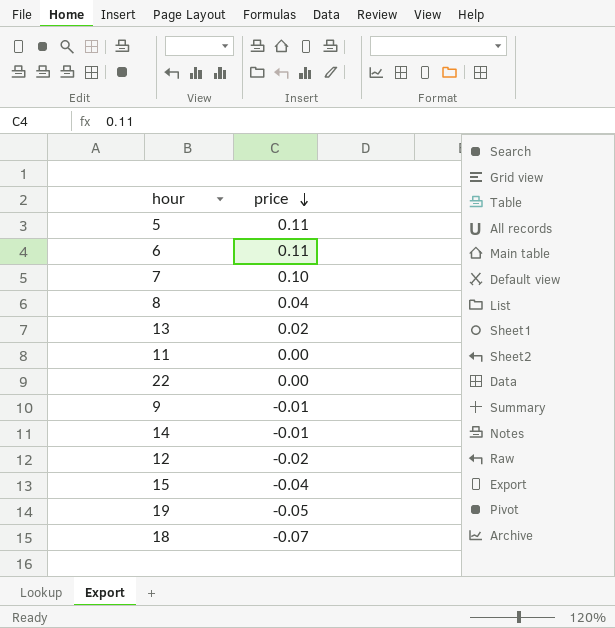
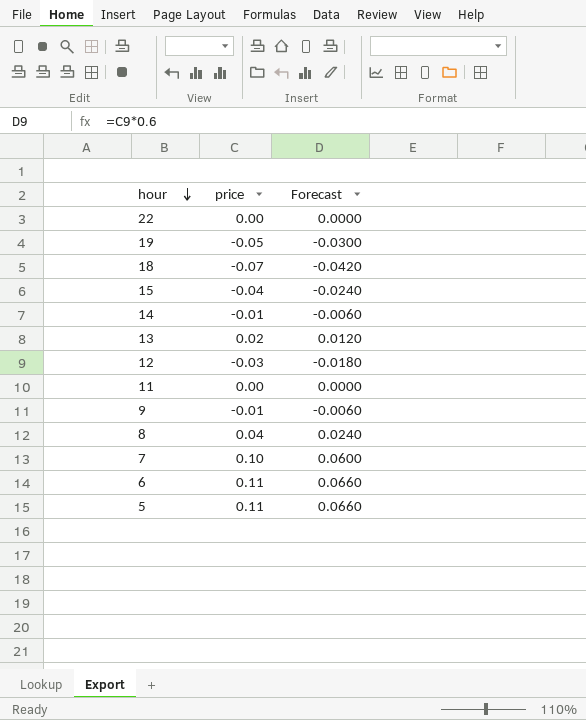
row order: price descending -> hour descending
column Forecast | formula: none -> [price] * 0.6
12 | price: -0.02 -> -0.03

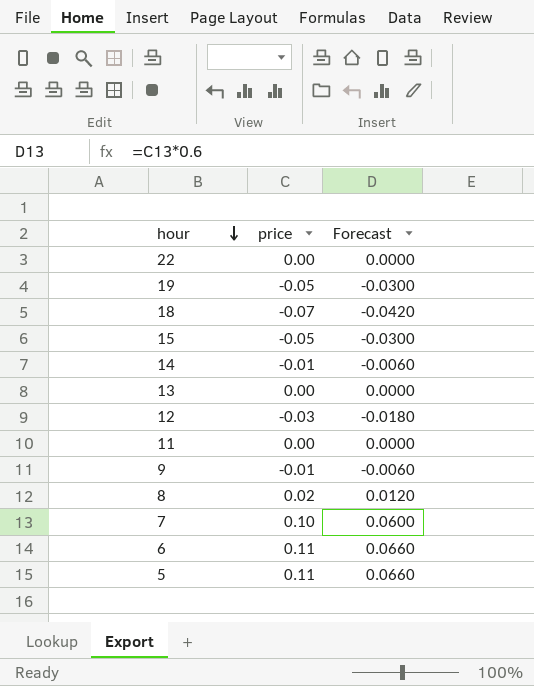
15 | price: -0.04 -> -0.05
15 | Forecast: -0.0240 -> -0.0300
13 | price: 0.02 -> 0.00
13 | Forecast: 0.0120 -> 0.0000
8 | price: 0.04 -> 0.02
8 | Forecast: 0.0240 -> 0.0120

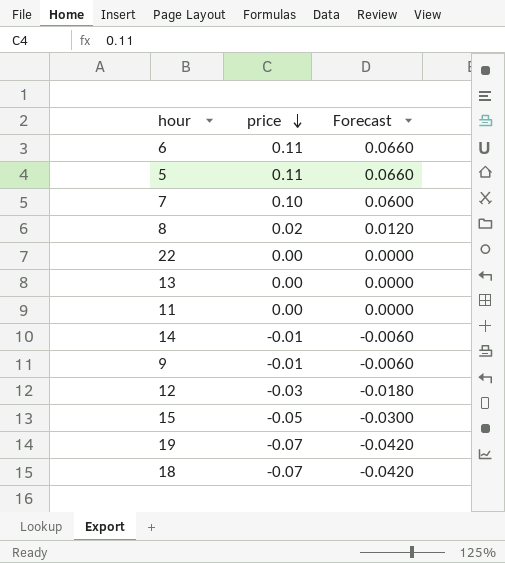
row order: hour descending -> price descending
19 | price: -0.05 -> -0.07
19 | Forecast: -0.0300 -> -0.0420

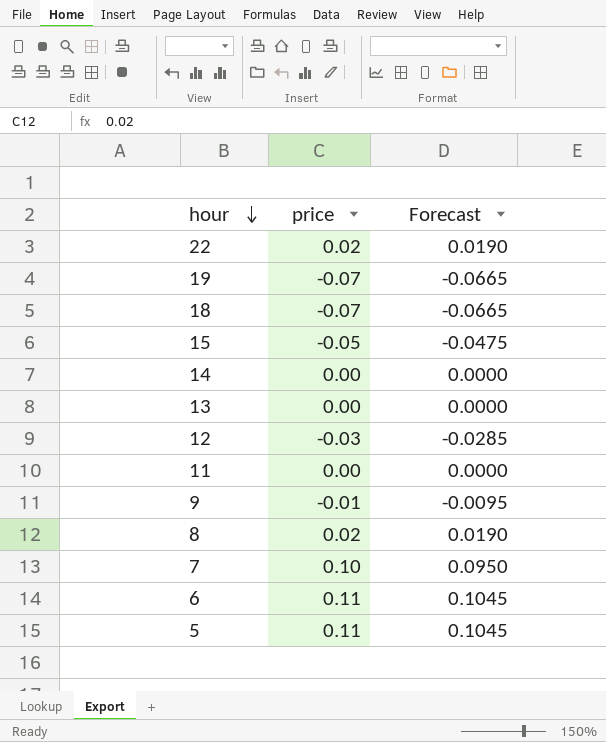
row order: price descending -> hour descending
column Forecast | formula: [price] * 0.6 -> [price] * 0.95
22 | price: 0.00 -> 0.02
14 | price: -0.01 -> 0.00

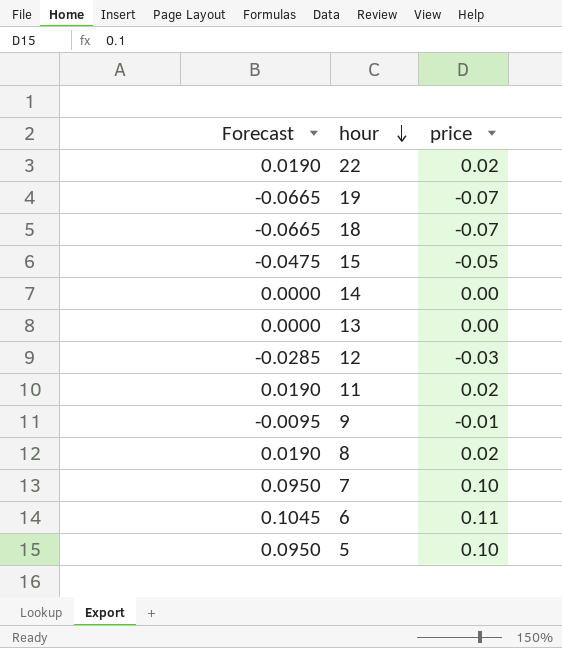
column Forecast | position: 3 -> 1
11 | Forecast: 0.0000 -> 0.0190
11 | price: 0.00 -> 0.02
5 | Forecast: 0.1045 -> 0.0950
5 | price: 0.11 -> 0.10

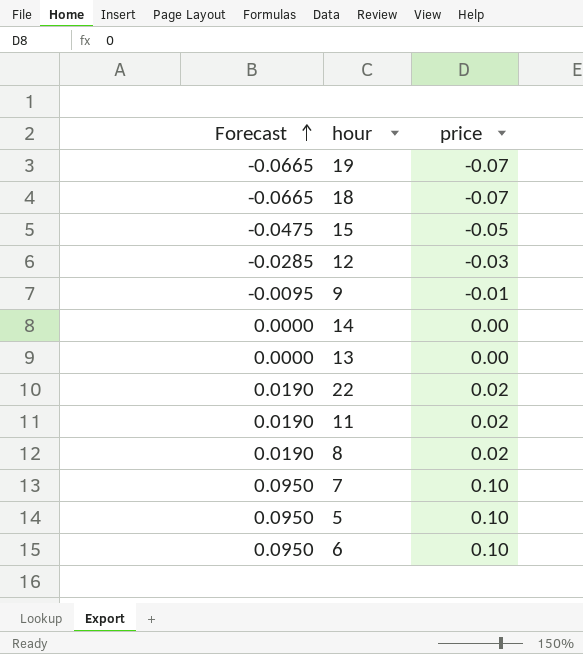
row order: hour descending -> Forecast ascending
6 | Forecast: 0.1045 -> 0.0950
6 | price: 0.11 -> 0.10

